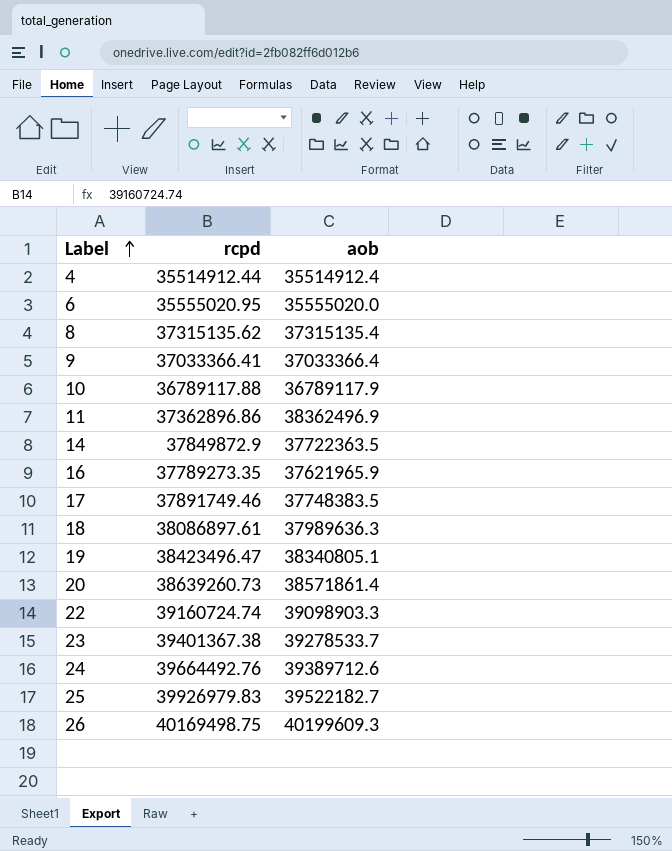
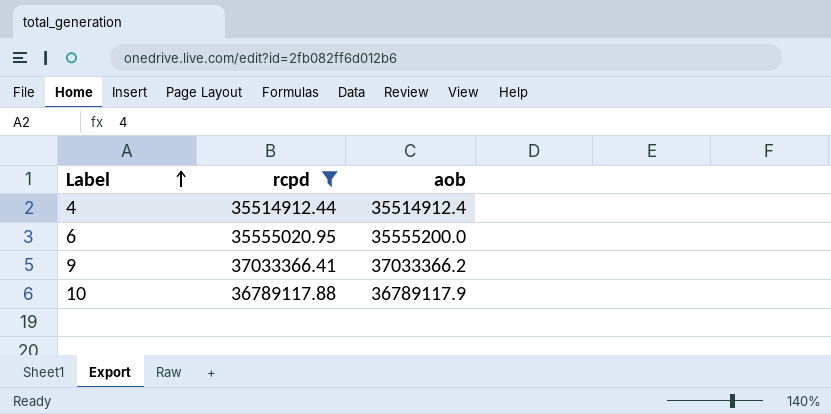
filter: none -> rcpd <= 37033366.41
6 | aob: 35555020.0 -> 35555200.0
9 | aob: 37033366.4 -> 37033366.2

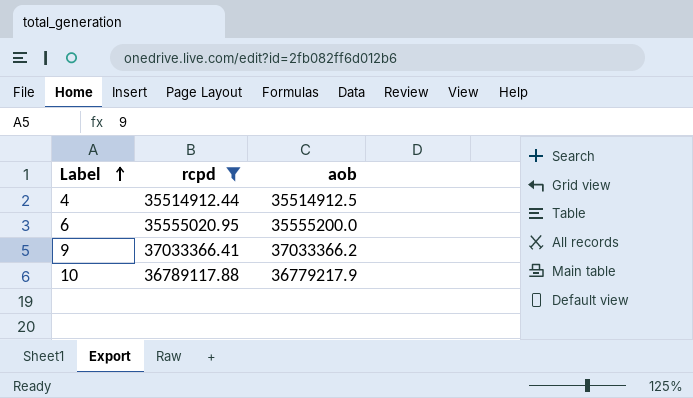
4 | aob: 35514912.4 -> 35514912.5
10 | aob: 36789117.9 -> 36779217.9

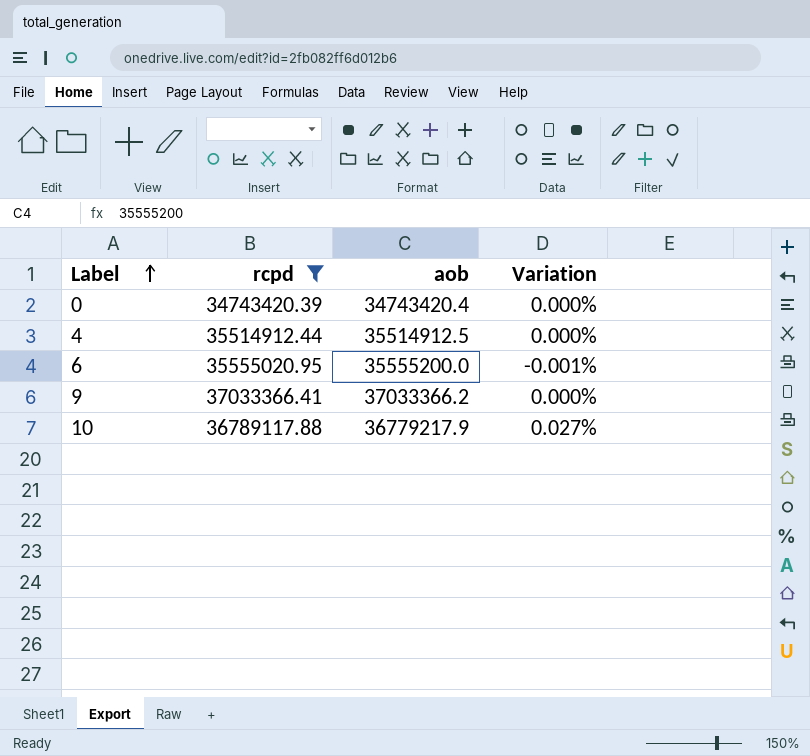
column Variation | formula: none -> ([rcpd] - [aob]) / [aob]
row 0: none -> 34743420.39 | 34743420.4 | 0.000%

